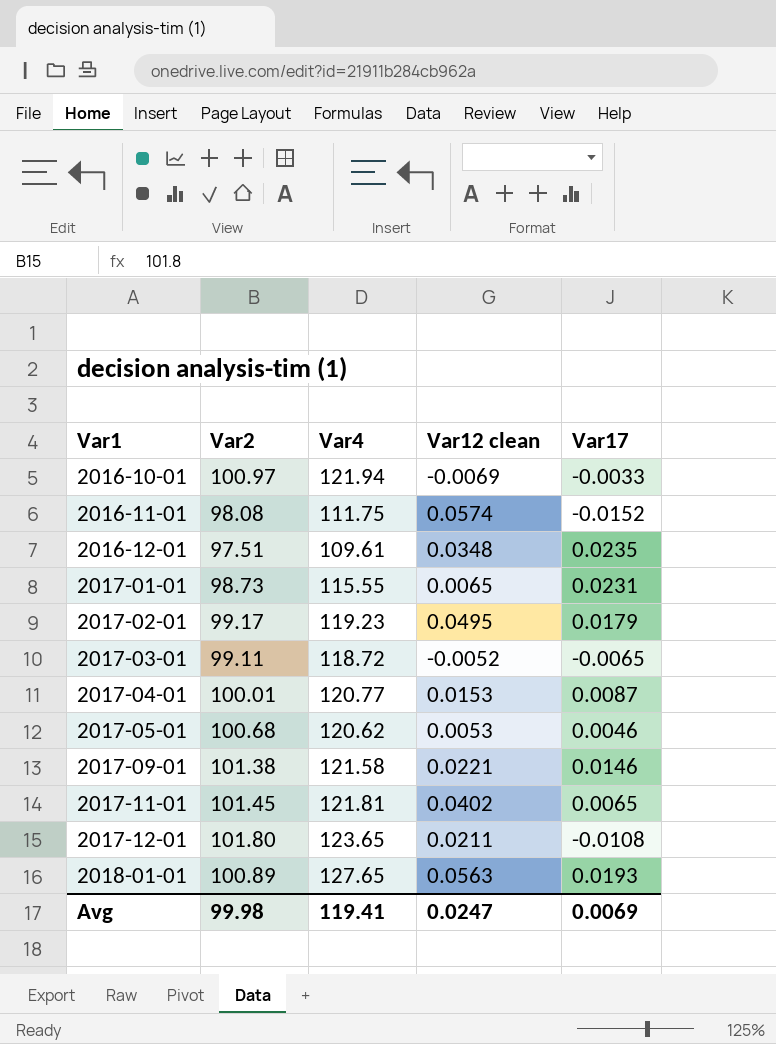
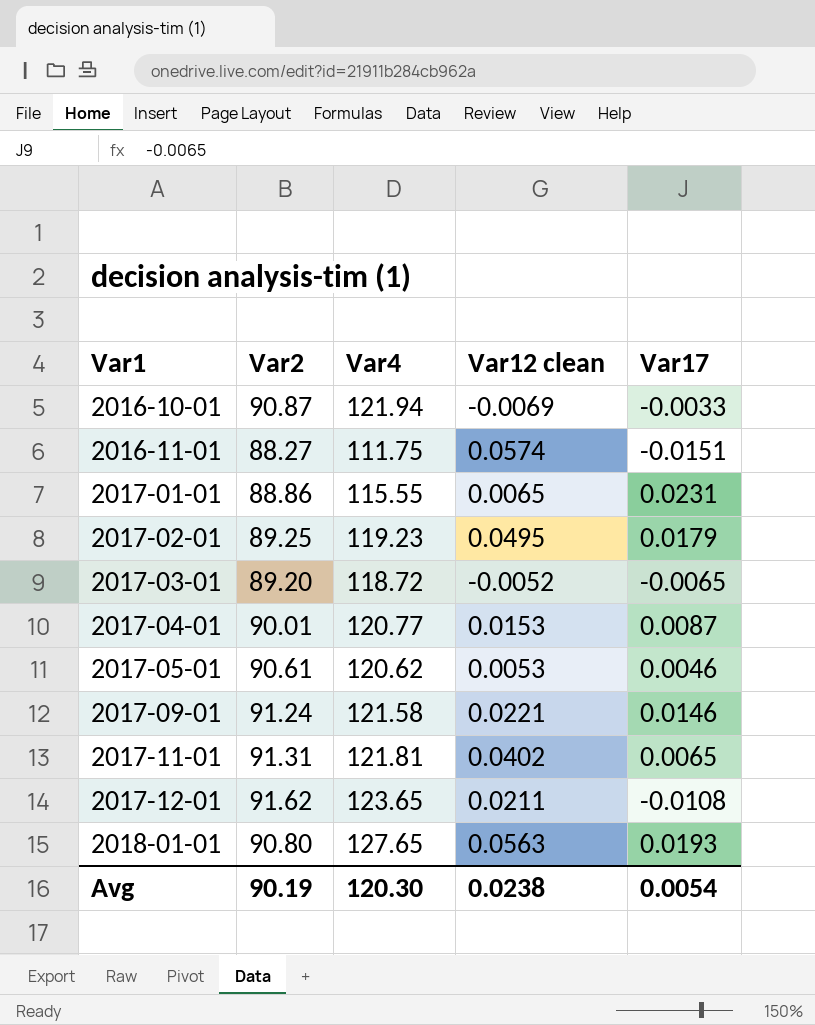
row 2016-12-01: 97.51 | 109.61 | 0.0348 | 0.0235 -> none
2016-10-01 | Var2: 100.97 -> 90.87
2016-11-01 | Var2: 98.08 -> 88.27
2016-11-01 | Var17: -0.0152 -> -0.0151
2017-01-01 | Var2: 98.73 -> 88.86
2017-02-01 | Var2: 99.17 -> 89.25
2017-03-01 | Var2: 99.11 -> 89.20
2017-04-01 | Var2: 100.01 -> 90.01
2017-05-01 | Var2: 100.68 -> 90.61
2017-09-01 | Var2: 101.38 -> 91.24
2017-11-01 | Var2: 101.45 -> 91.31
2017-12-01 | Var2: 101.80 -> 91.62
2018-01-01 | Var2: 100.89 -> 90.80
Avg | Var2: 99.98 -> 90.19
Avg | Var4: 119.41 -> 120.30
Avg | Var12 clean: 0.0247 -> 0.0238
Avg | Var17: 0.0069 -> 0.0054

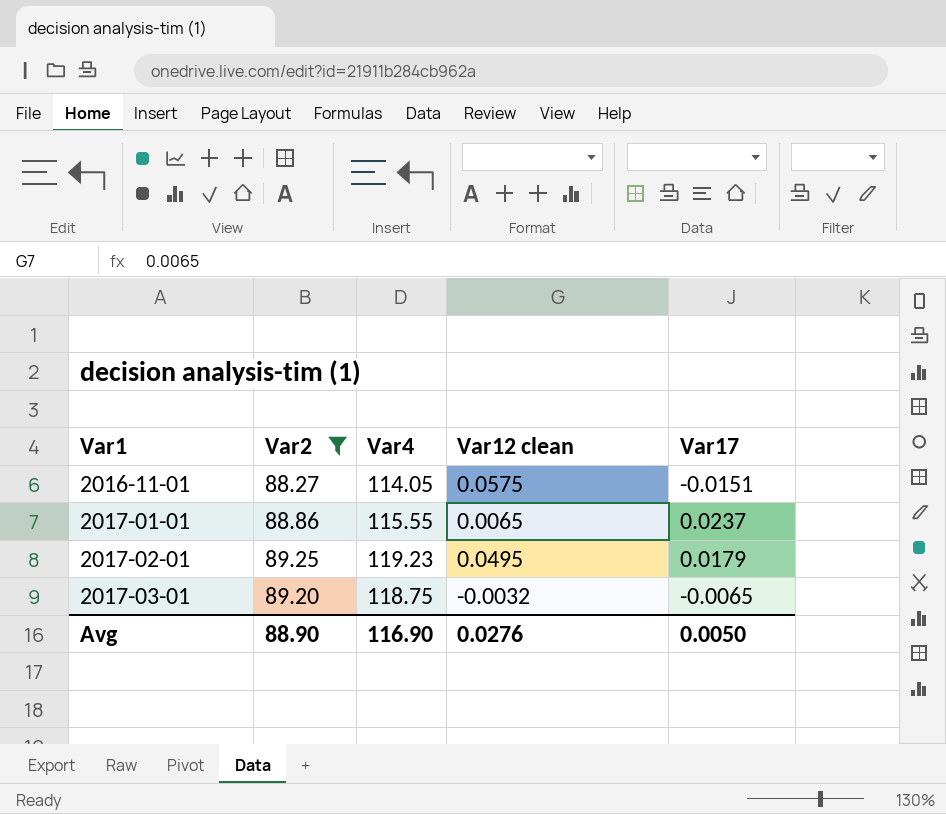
filter: none -> Var2 <= 89.25
2016-11-01 | Var4: 111.75 -> 114.05
2016-11-01 | Var12 clean: 0.0574 -> 0.0575
2017-01-01 | Var17: 0.0231 -> 0.0237
2017-03-01 | Var4: 118.72 -> 118.75
2017-03-01 | Var12 clean: -0.0052 -> -0.0032
Avg | Var2: 90.19 -> 88.90
Avg | Var4: 120.30 -> 116.90
Avg | Var12 clean: 0.0238 -> 0.0276
Avg | Var17: 0.0054 -> 0.0050

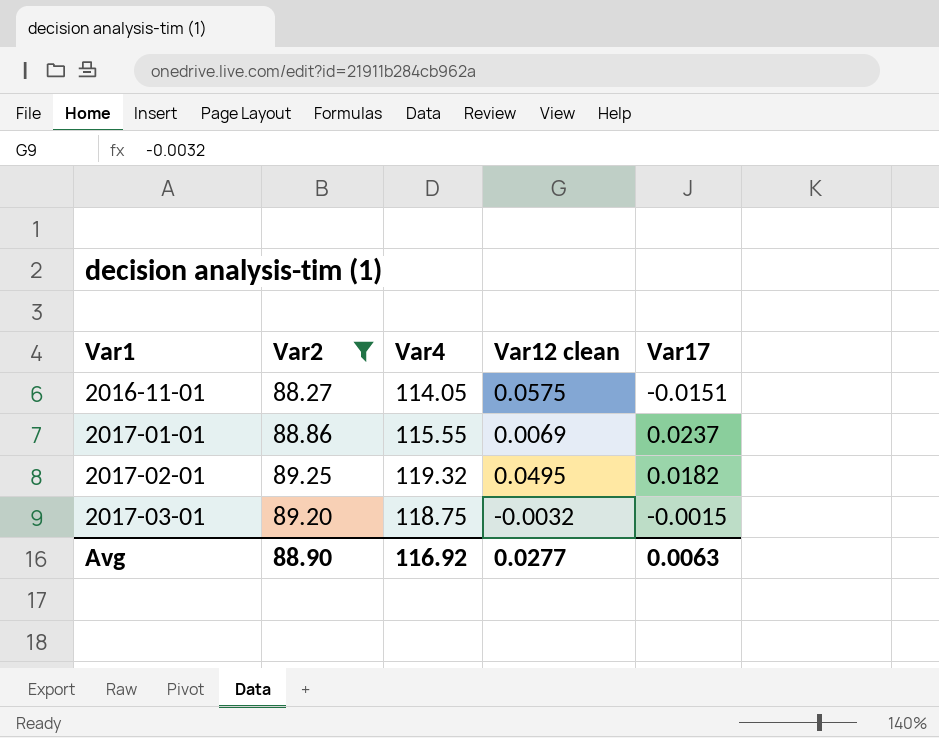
2017-01-01 | Var12 clean: 0.0065 -> 0.0069
2017-02-01 | Var4: 119.23 -> 119.32
2017-02-01 | Var17: 0.0179 -> 0.0182
2017-03-01 | Var17: -0.0065 -> -0.0015
Avg | Var4: 116.90 -> 116.92
Avg | Var12 clean: 0.0276 -> 0.0277
Avg | Var17: 0.0050 -> 0.0063

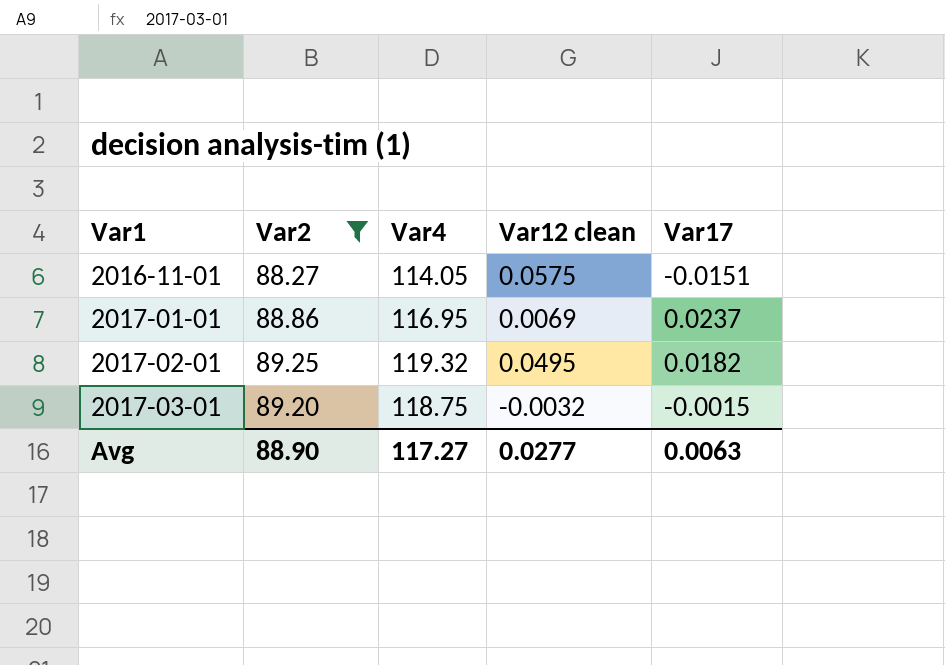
2017-01-01 | Var4: 115.55 -> 116.95
Avg | Var4: 116.92 -> 117.27

